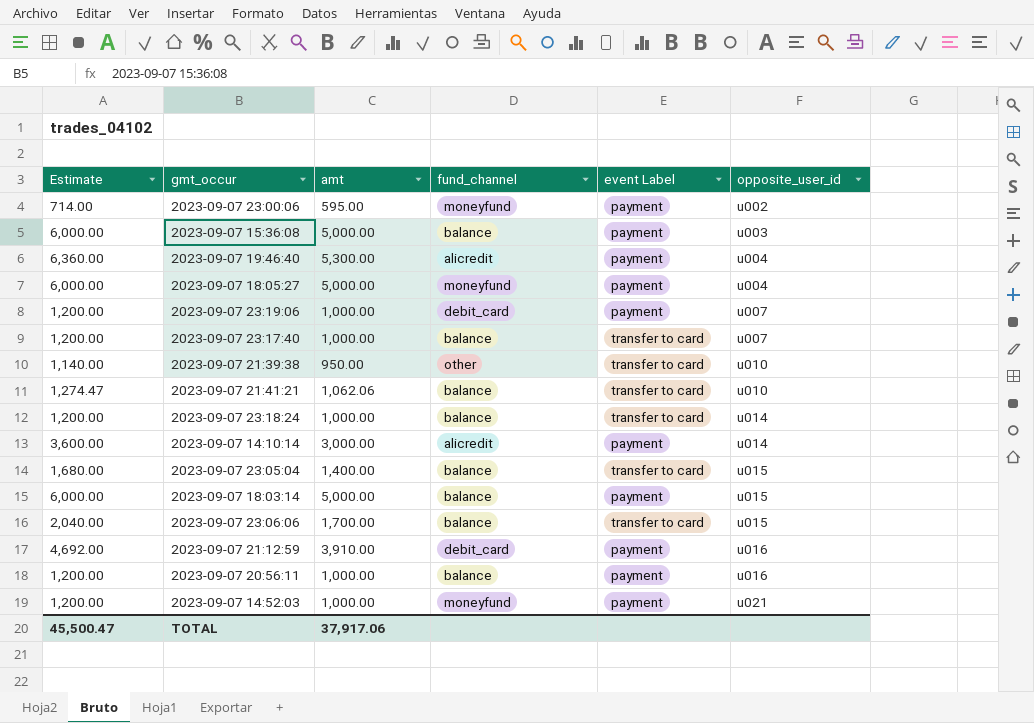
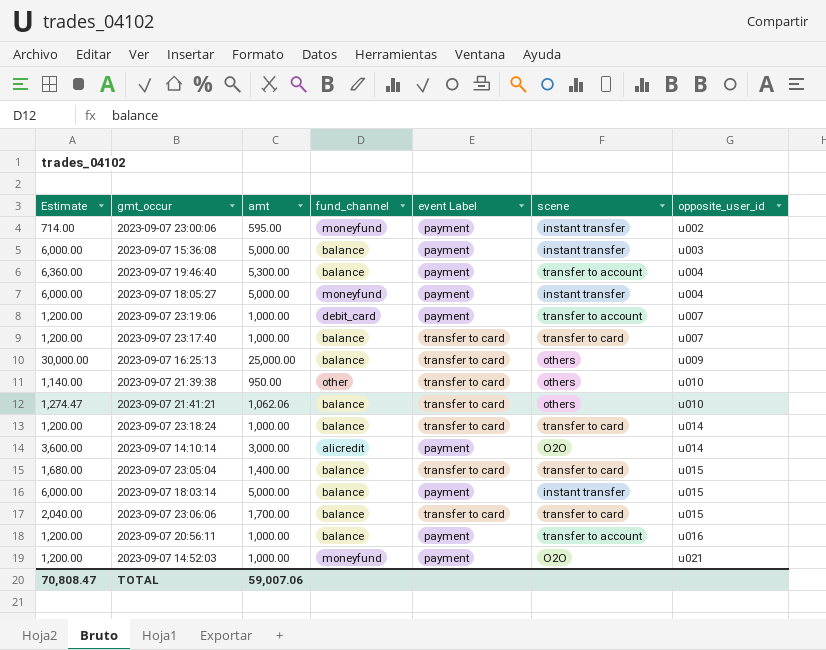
column scene | position: none -> 6
row 2023-09-07 21:12:59: 4,692.00 | 3,910.00 | debit_card | payment | u016 -> none
2023-09-07 19:46:40 | fund_channel: alicredit -> balance
row 2023-09-07 16:25:13: none -> 30,000.00 | 25,000.00 | balance | transfer to card | others | u009
TOTAL | Estimate: 45,500.47 -> 70,808.47
TOTAL | amt: 37,917.06 -> 59,007.06

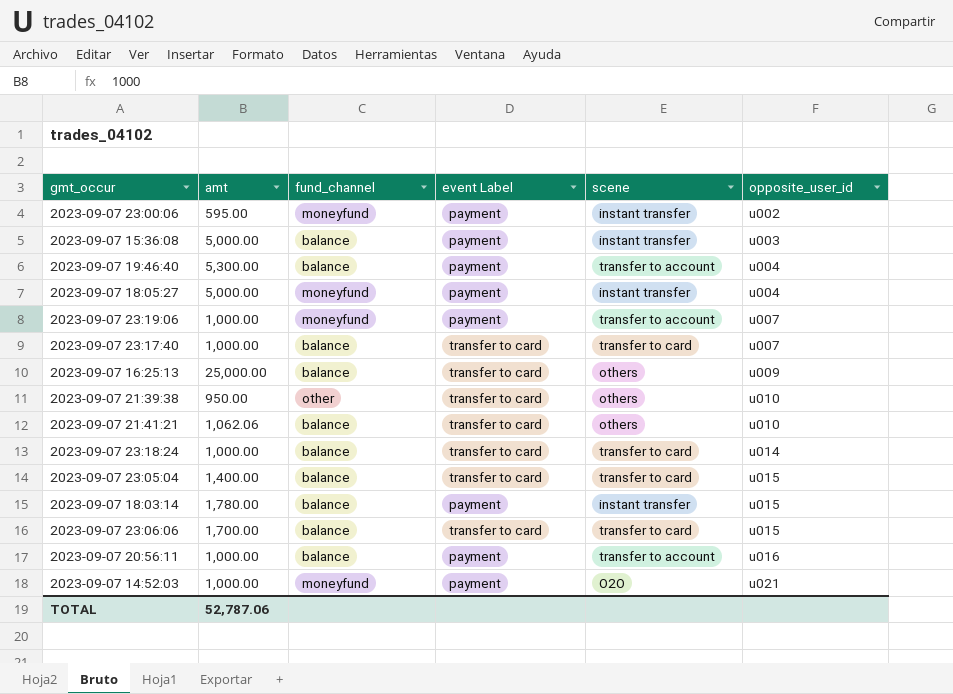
column Estimate | formula: [amt] * 1.2 -> none
row 2023-09-07 14:10:14: 3,600.00 | 3,000.00 | alicredit | payment | O2O | u014 -> none
2023-09-07 23:19:06 | fund_channel: debit_card -> moneyfund
2023-09-07 18:03:14 | amt: 5,000.00 -> 1,780.00
TOTAL | amt: 59,007.06 -> 52,787.06

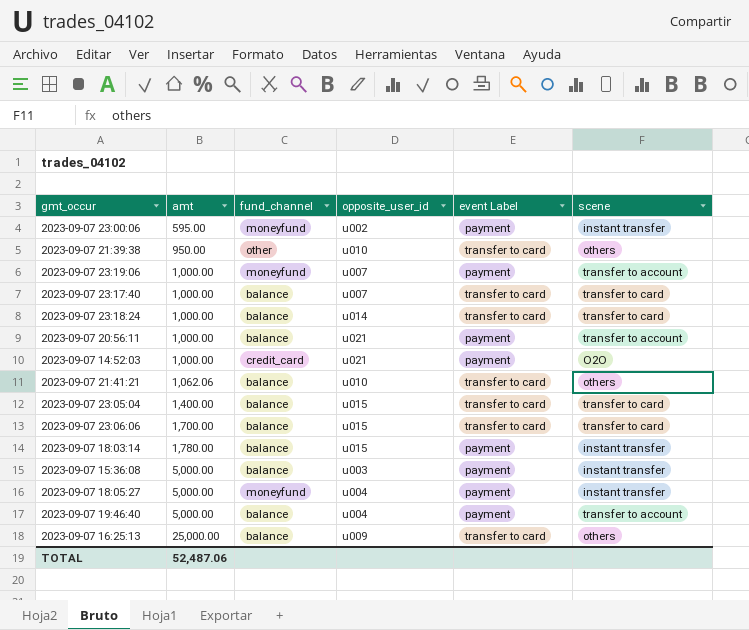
row order: opposite_user_id ascending -> amt ascending
column opposite_user_id | position: 6 -> 4
2023-09-07 20:56:11 | opposite_user_id: u016 -> u021
2023-09-07 14:52:03 | fund_channel: moneyfund -> credit_card
2023-09-07 19:46:40 | amt: 5,300.00 -> 5,000.00
TOTAL | amt: 52,787.06 -> 52,487.06

